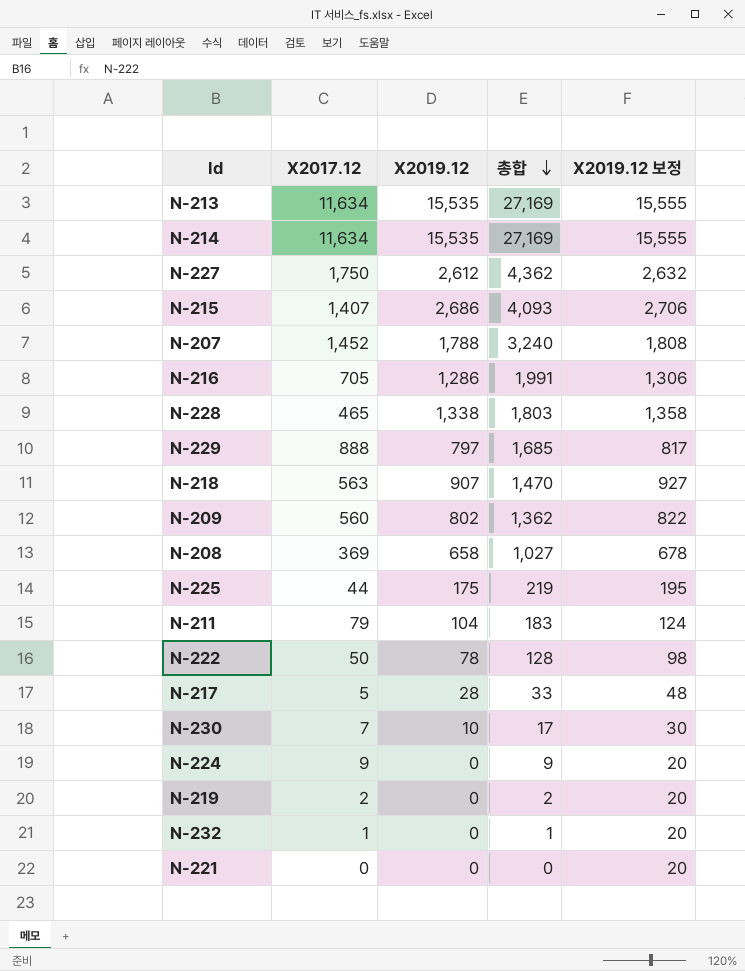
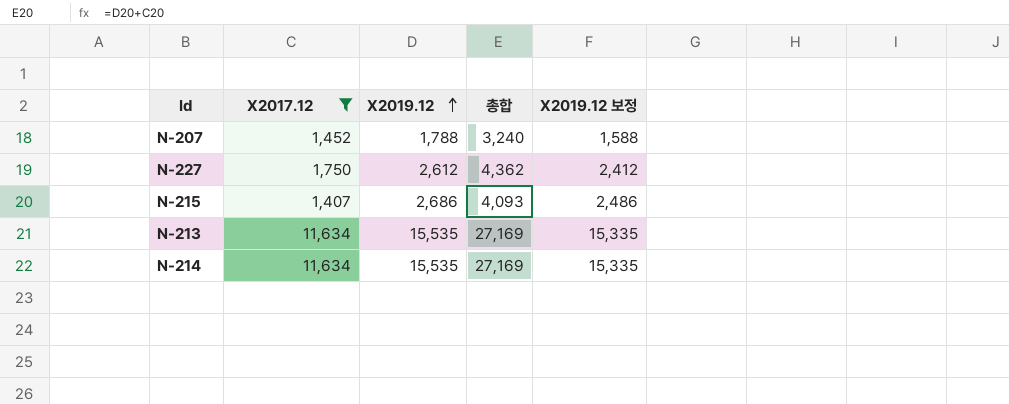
filter: none -> X2017.12 >= 1,407
row order: 총합 descending -> X2019.12 ascending
column X2019.12 보정 | formula: [X2019.12] + 20 -> [X2019.12] - 200

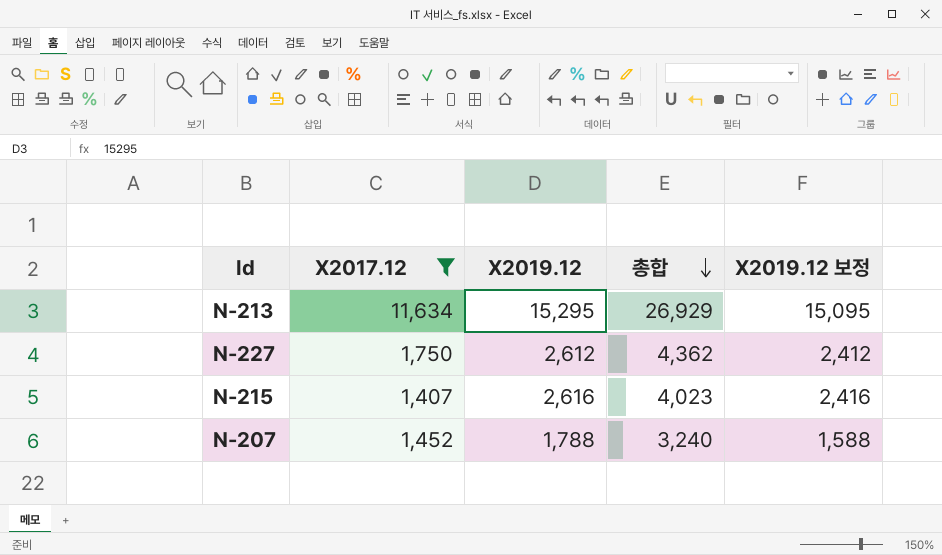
row order: X2019.12 ascending -> 총합 descending
row N-214: 11,634 | 15,535 | 27,169 | 15,335 -> none
N-213 | X2019.12: 15,535 -> 15,295
N-213 | 총합: 27,169 -> 26,929
N-213 | X2019.12 보정: 15,335 -> 15,095
N-215 | X2019.12: 2,686 -> 2,616
N-215 | 총합: 4,093 -> 4,023
N-215 | X2019.12 보정: 2,486 -> 2,416

